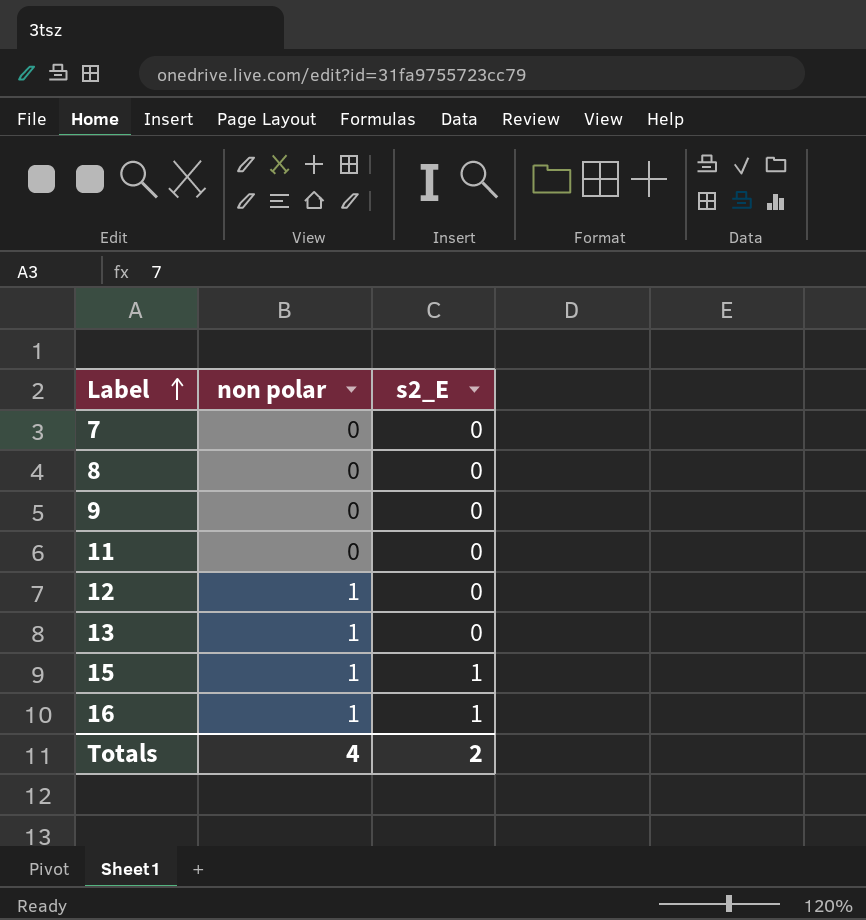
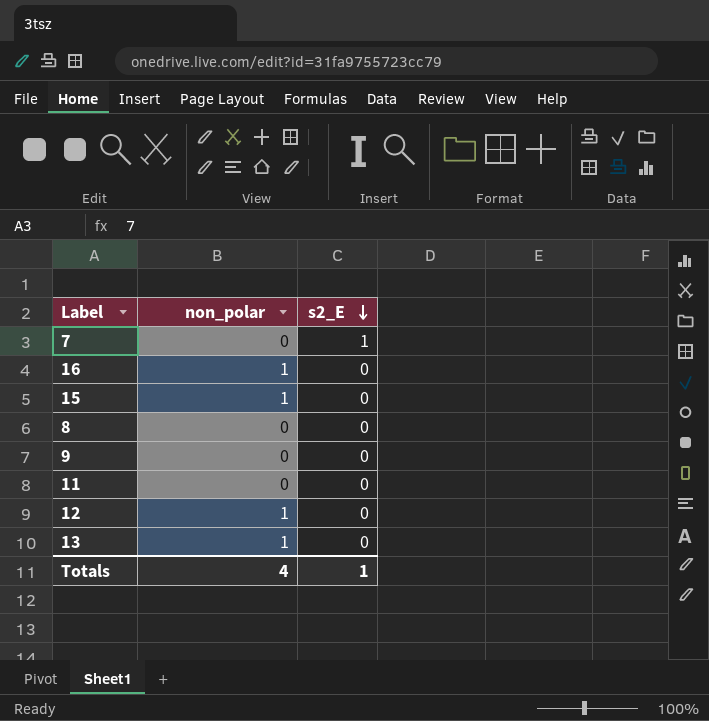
row order: Label ascending -> s2_E descending
column name: non polar -> non_polar
7 | s2_E: 0 -> 1
16 | s2_E: 1 -> 0
15 | s2_E: 1 -> 0
Totals | s2_E: 2 -> 1

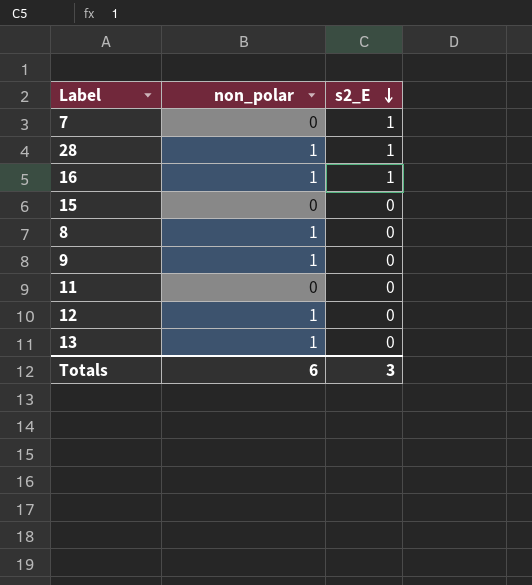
row 28: none -> 1 | 1
16 | s2_E: 0 -> 1
15 | non_polar: 1 -> 0
8 | non_polar: 0 -> 1
9 | non_polar: 0 -> 1
Totals | non_polar: 4 -> 6
Totals | s2_E: 1 -> 3

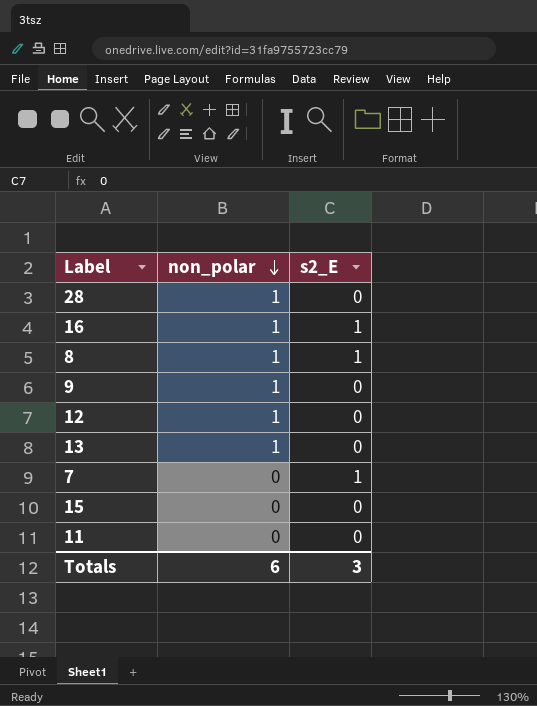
row order: s2_E descending -> non_polar descending
28 | s2_E: 1 -> 0
8 | s2_E: 0 -> 1

